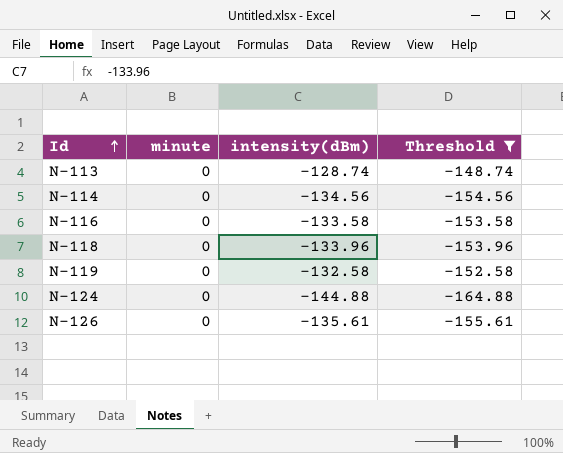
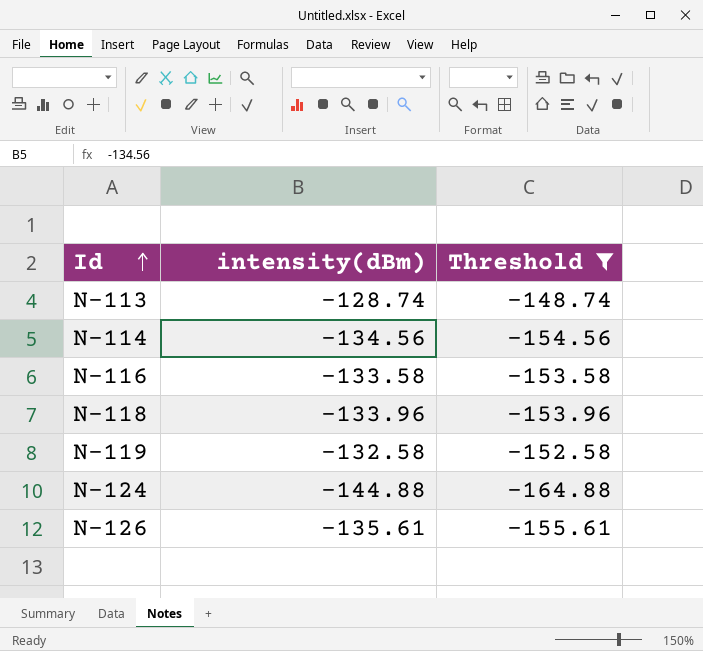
column minute | position: 2 -> none

